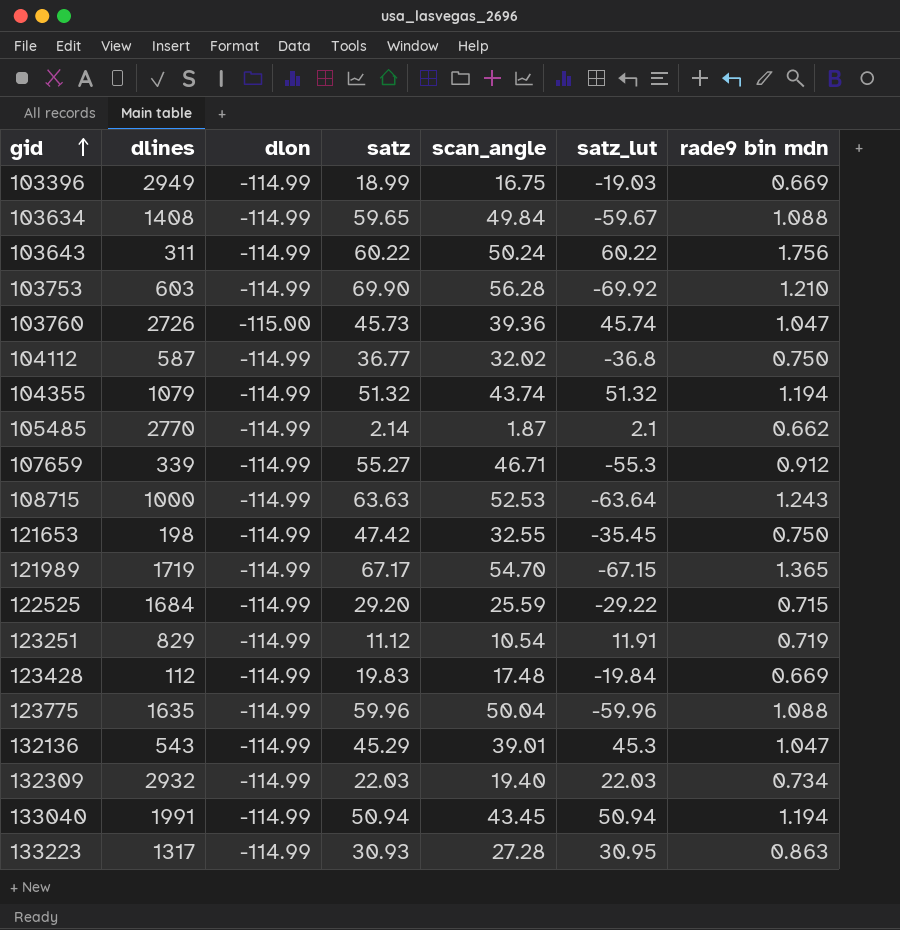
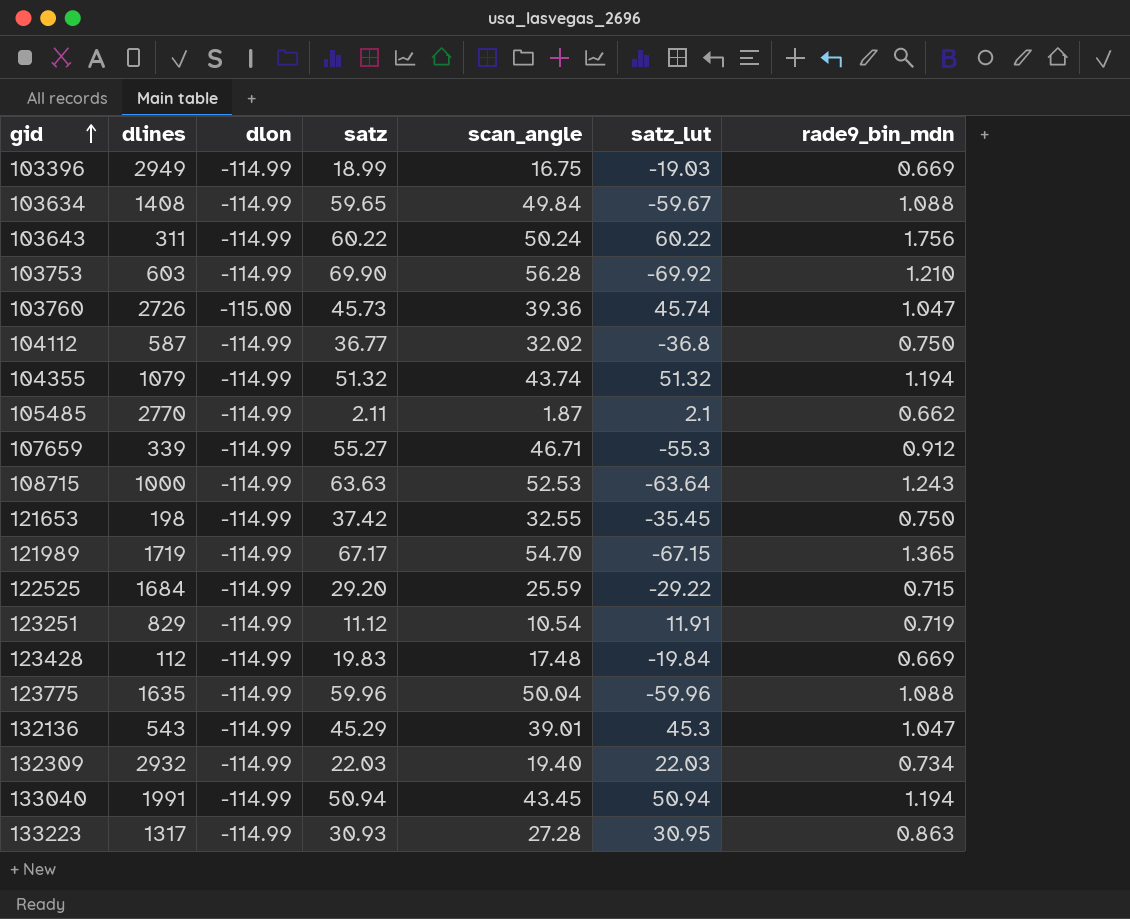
column name: rade9 bin mdn -> rade9_bin_mdn
105485 | satz: 2.14 -> 2.11
121653 | satz: 47.42 -> 37.42

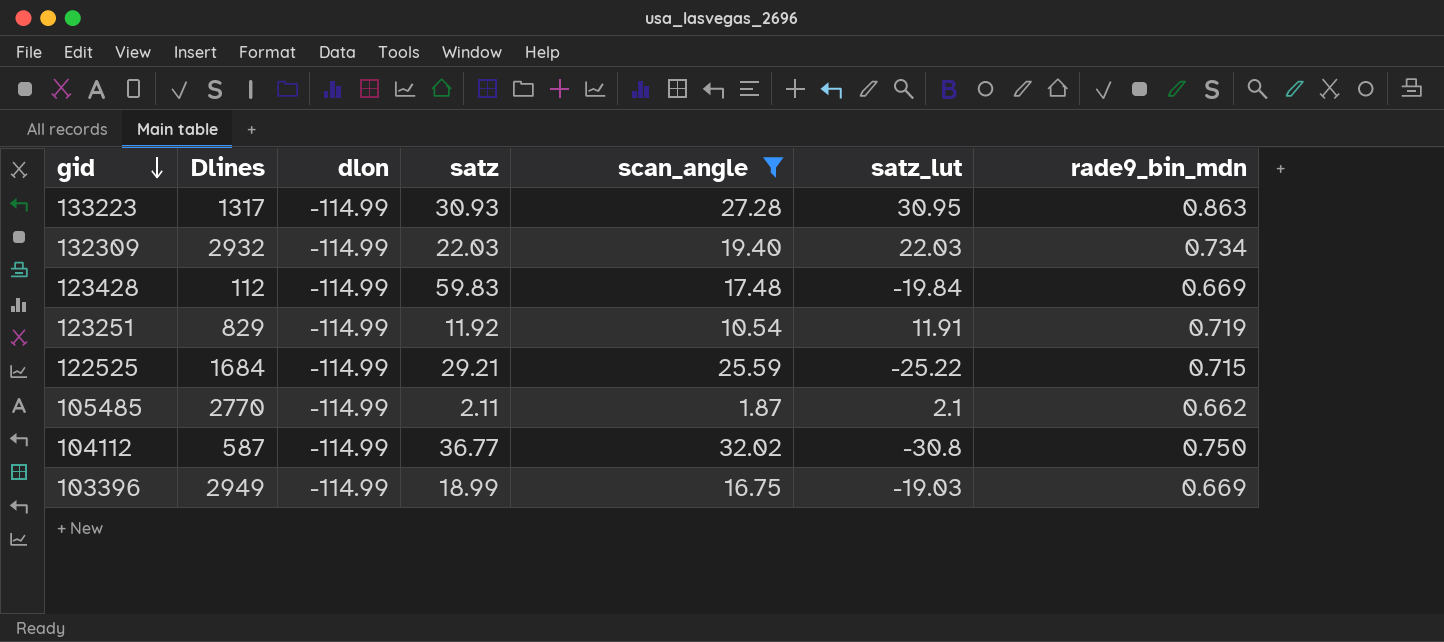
filter: none -> scan_angle <= 32.02
row order: gid ascending -> gid descending
column name: dlines -> Dlines
123428 | satz: 19.83 -> 59.83
123251 | satz: 11.12 -> 11.92
122525 | satz: 29.20 -> 29.21
122525 | satz_lut: -29.22 -> -25.22
104112 | satz_lut: -36.8 -> -30.8

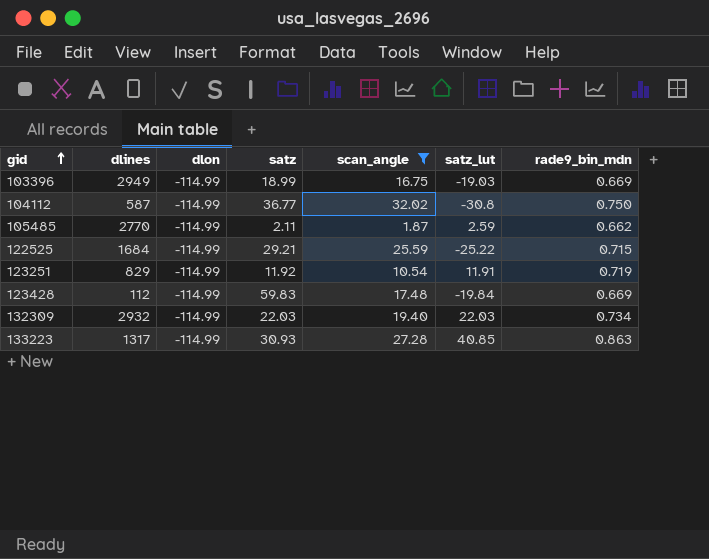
row order: gid descending -> gid ascending
column name: Dlines -> dlines
105485 | satz_lut: 2.1 -> 2.59
133223 | satz_lut: 30.95 -> 40.85

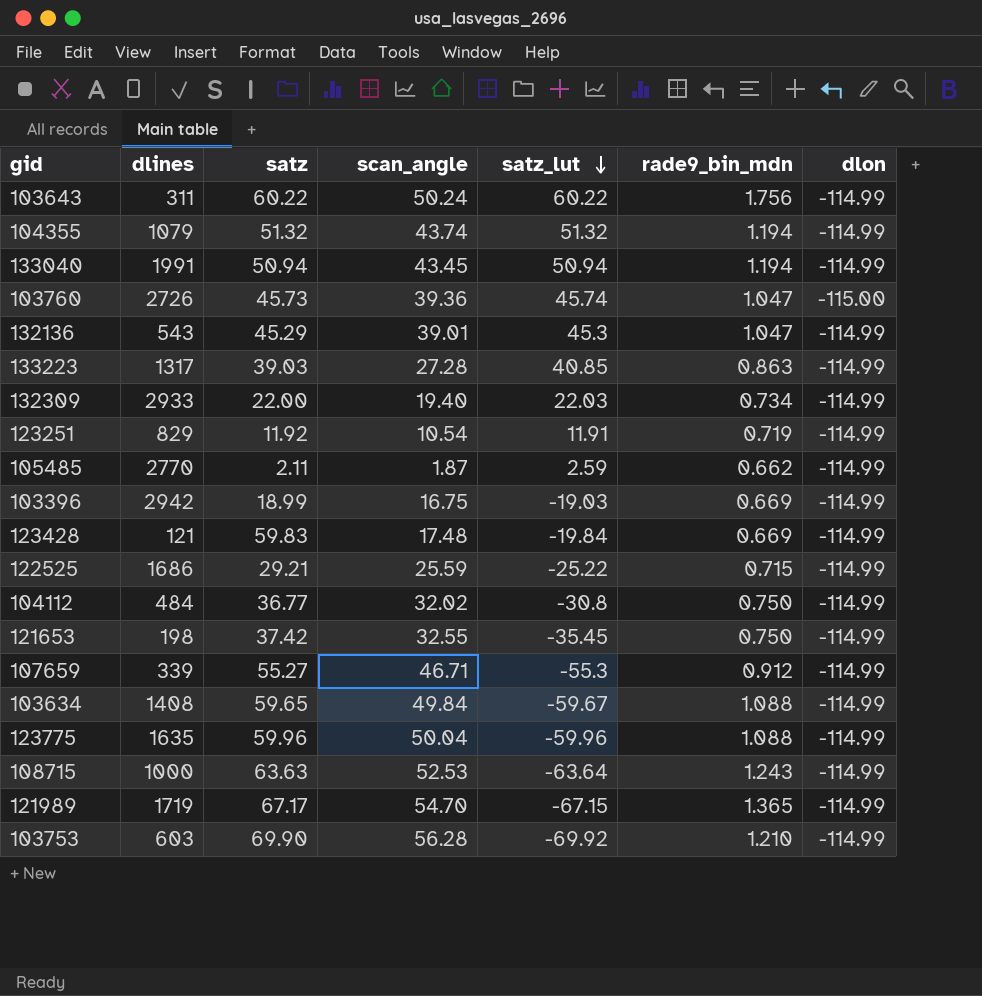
filter: scan_angle <= 32.02 -> none
row order: gid ascending -> satz_lut descending
column dlon | position: 3 -> 7
133223 | satz: 30.93 -> 39.03
132309 | dlines: 2932 -> 2933
132309 | satz: 22.03 -> 22.00
103396 | dlines: 2949 -> 2942
123428 | dlines: 112 -> 121
122525 | dlines: 1684 -> 1686
104112 | dlines: 587 -> 484

